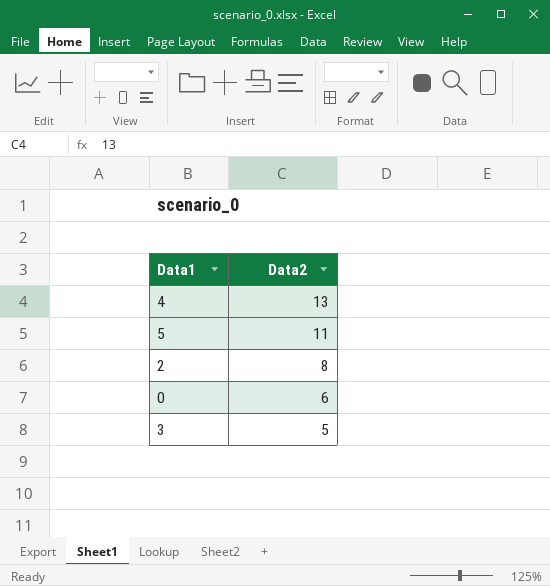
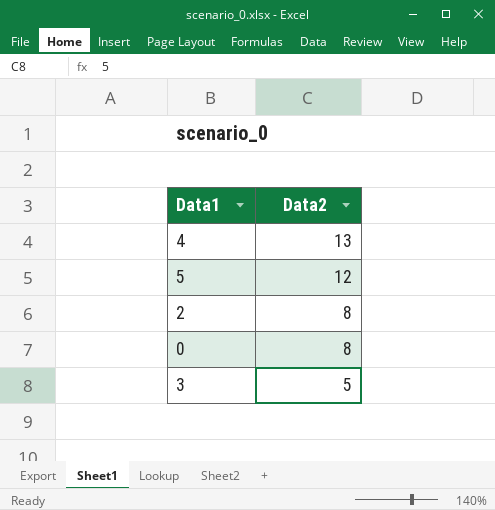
5 | Data2: 11 -> 12
0 | Data2: 6 -> 8

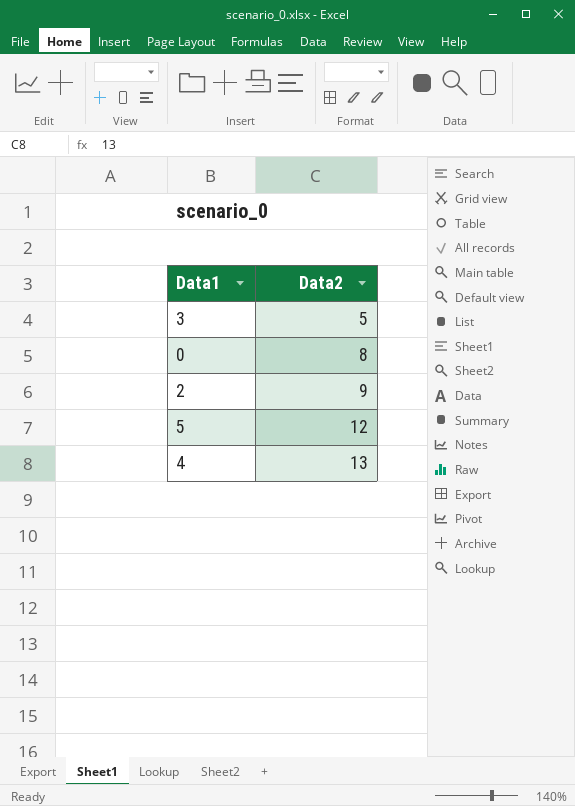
row order: Data2 descending -> Data2 ascending
2 | Data2: 8 -> 9

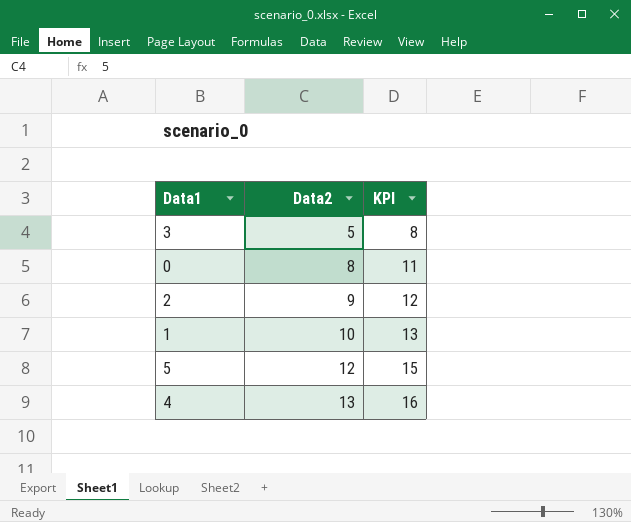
column KPI | formula: none -> [Data2] + 3
row 1: none -> 10 | 13

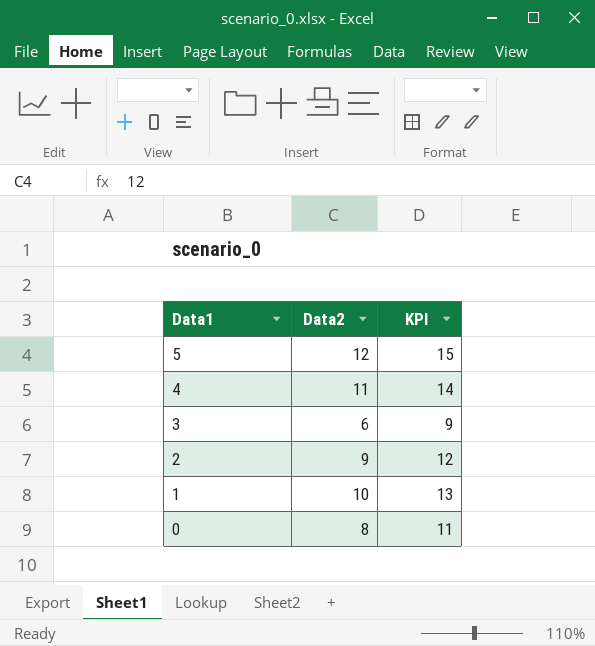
row order: Data2 ascending -> Data1 descending
4 | Data2: 13 -> 11
4 | KPI: 16 -> 14
3 | Data2: 5 -> 6
3 | KPI: 8 -> 9

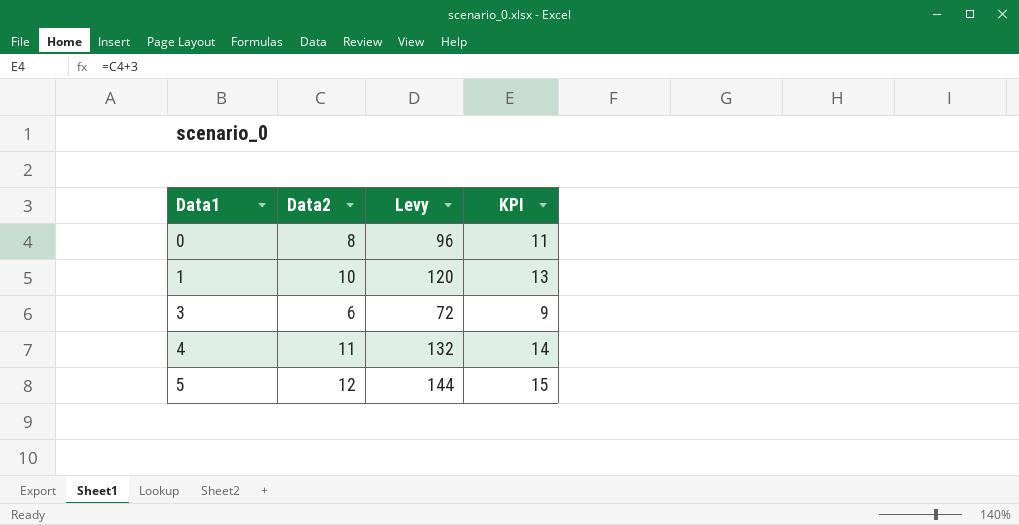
row order: Data1 descending -> Data1 ascending
column Levy | formula: none -> [Data2] * 12
row 2: 9 | 12 -> none

